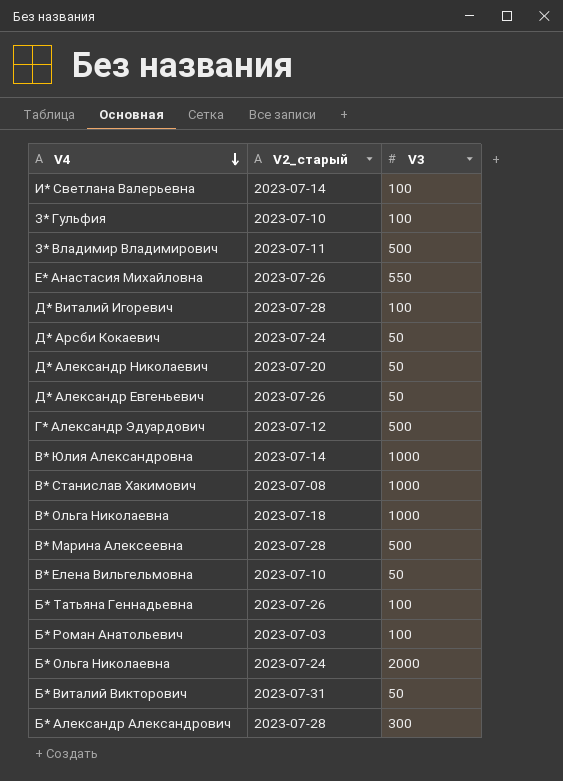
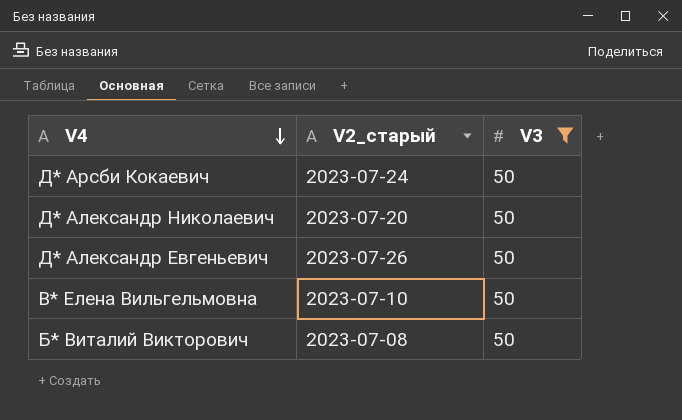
filter: none -> V3 = 50
Б* Виталий Викторович | V2_старый: 2023-07-31 -> 2023-07-08

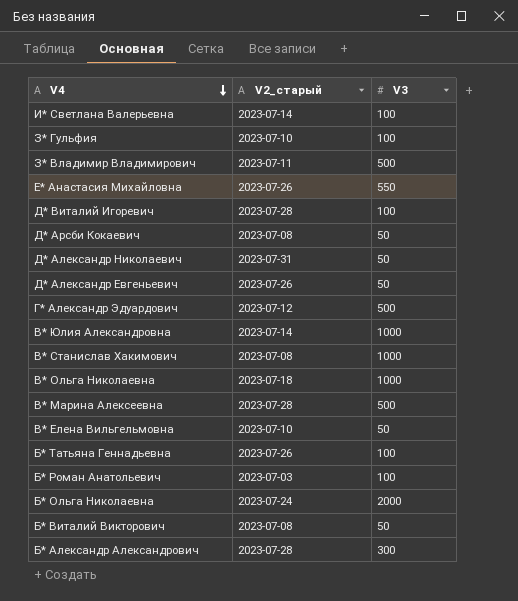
filter: V3 = 50 -> none
Д* Арсби Кокаевич | V2_старый: 2023-07-24 -> 2023-07-08
Д* Александр Николаевич | V2_старый: 2023-07-20 -> 2023-07-31

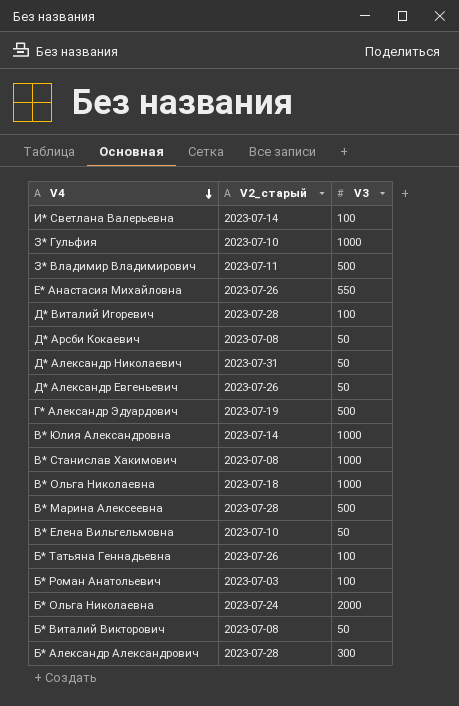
З* Гульфия | V3: 100 -> 1000
Г* Александр Эдуардович | V2_старый: 2023-07-12 -> 2023-07-19

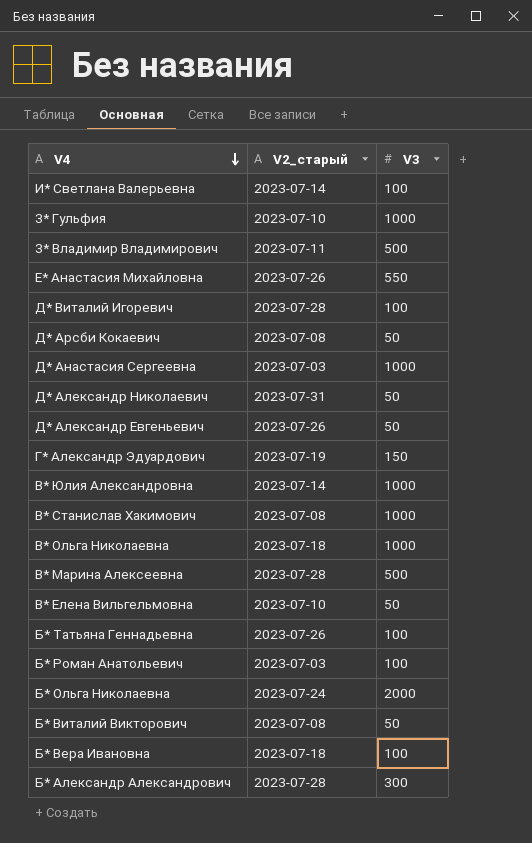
row Д* Анастасия Сергеевна: none -> 2023-07-03 | 1000
Г* Александр Эдуардович | V3: 500 -> 150
row Б* Вера Ивановна: none -> 2023-07-18 | 100

